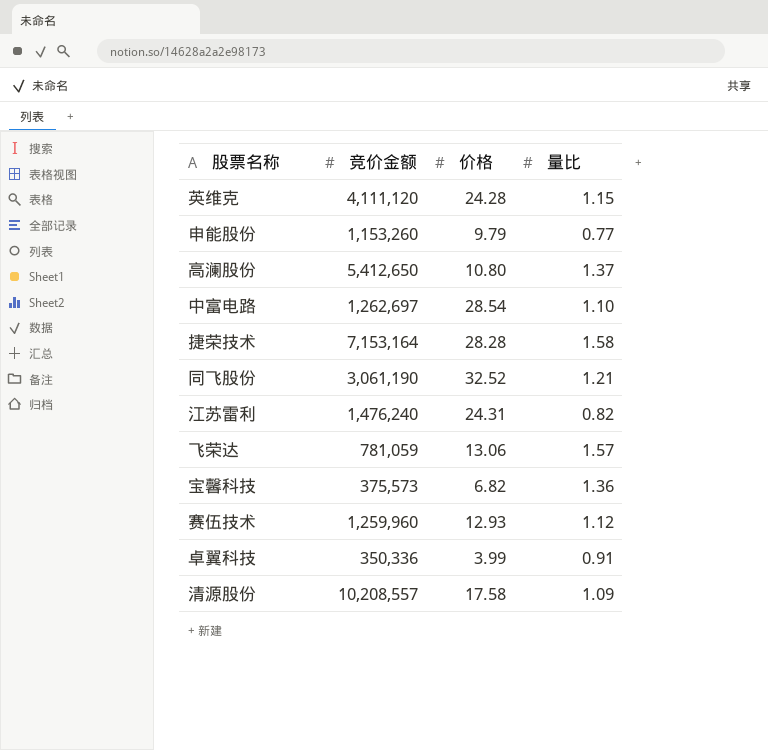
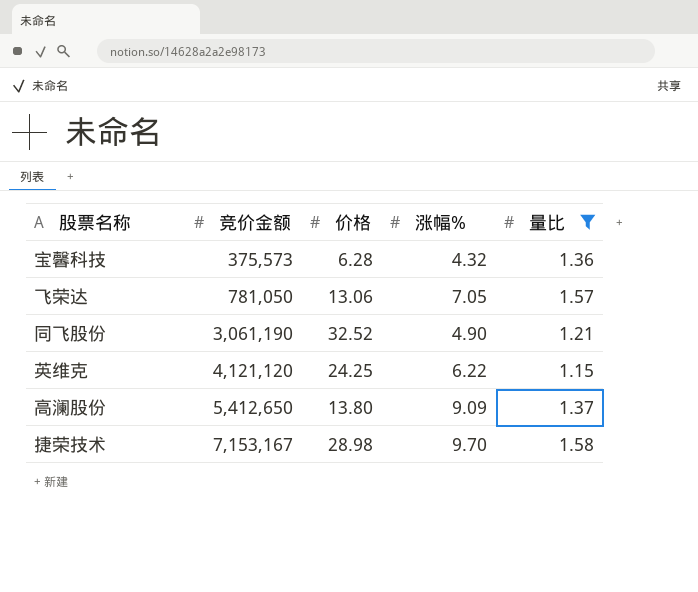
filter: none -> 量比 >= 1.15
row order: none -> 竞价金额 ascending
column 涨幅% | position: none -> 4
宝馨科技 | 价格: 6.82 -> 6.28
飞荣达 | 竞价金额: 781,059 -> 781,050
英维克 | 竞价金额: 4,111,120 -> 4,121,120
英维克 | 价格: 24.28 -> 24.25
高澜股份 | 价格: 10.80 -> 13.80
捷荣技术 | 竞价金额: 7,153,164 -> 7,153,167
捷荣技术 | 价格: 28.28 -> 28.98

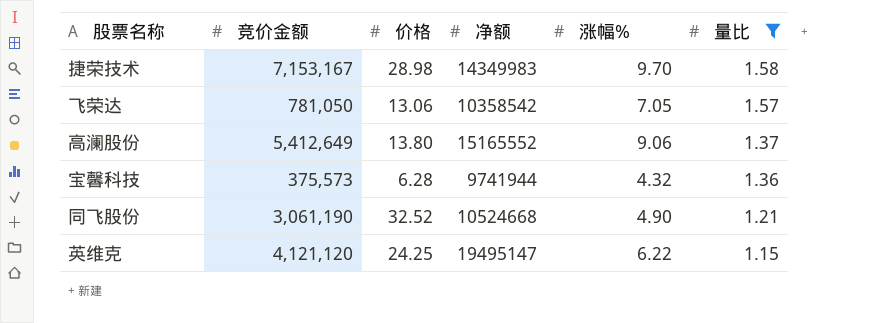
row order: 竞价金额 ascending -> 量比 descending
column 净额 | position: none -> 4
高澜股份 | 竞价金额: 5,412,650 -> 5,412,649
高澜股份 | 涨幅%: 9.09 -> 9.06

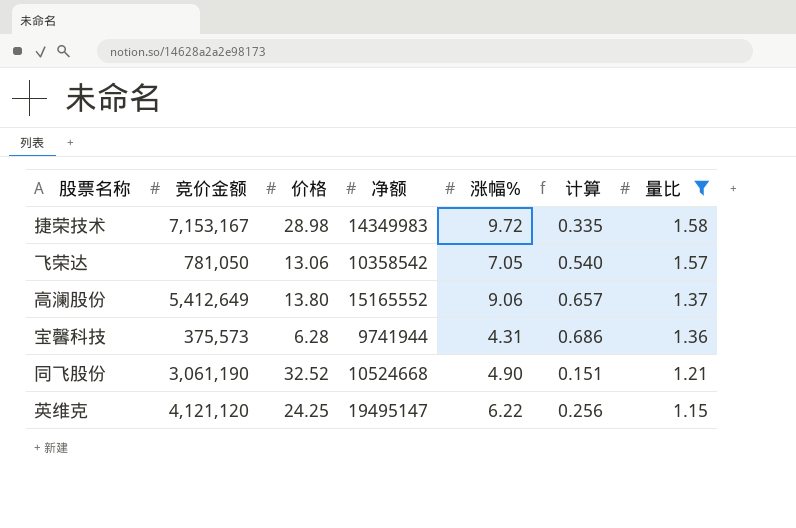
column 计算 | formula: none -> [涨幅%] / [价格]
捷荣技术 | 涨幅%: 9.70 -> 9.72
宝馨科技 | 涨幅%: 4.32 -> 4.31

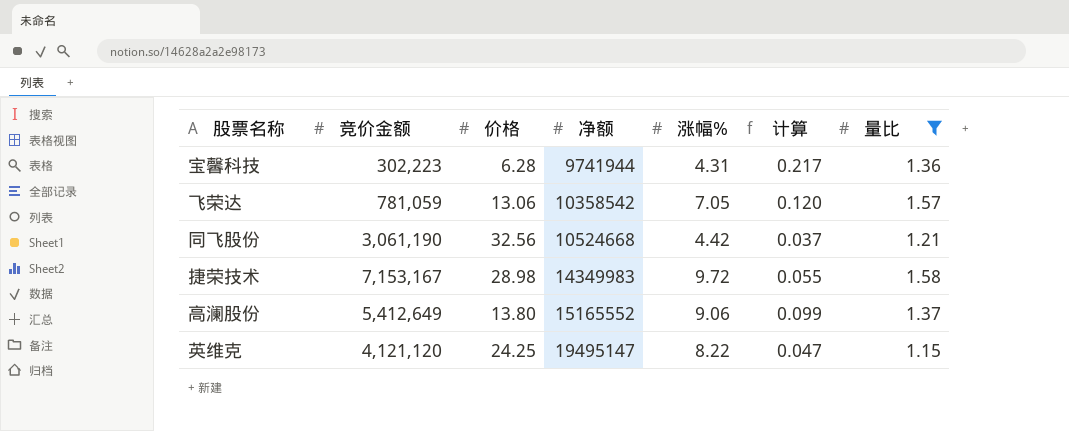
row order: 量比 descending -> 净额 ascending
column 计算 | formula: [涨幅%] / [价格] -> [量比] / [价格]
宝馨科技 | 竞价金额: 375,573 -> 302,223
飞荣达 | 竞价金额: 781,050 -> 781,059
同飞股份 | 价格: 32.52 -> 32.56
同飞股份 | 涨幅%: 4.90 -> 4.42
英维克 | 涨幅%: 6.22 -> 8.22

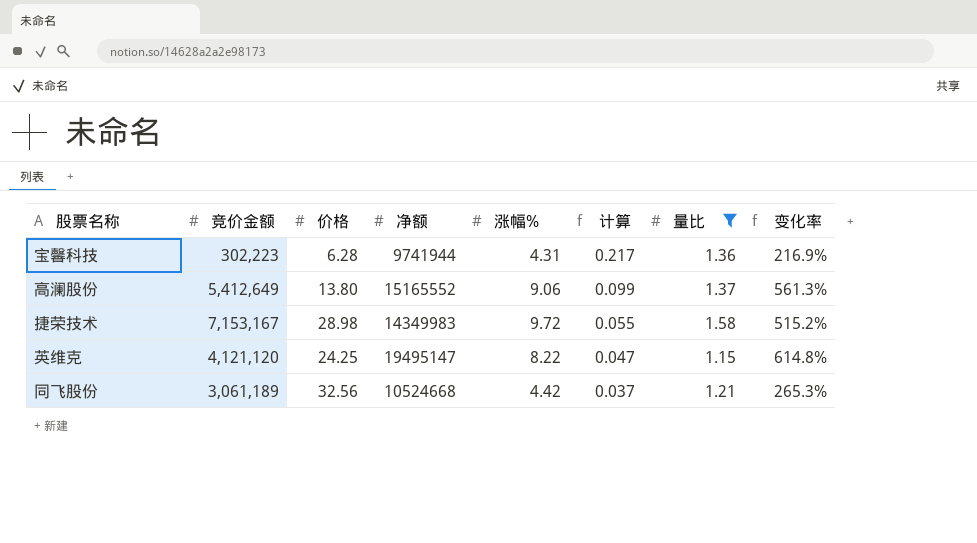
row order: 净额 ascending -> 计算 descending
column 变化率 | formula: none -> ([涨幅%] - [量比]) / [量比]
row 飞荣达: 781,059 | 13.06 | 10358542 | 7.05 | 0.120 | 1.57 -> none
同飞股份 | 竞价金额: 3,061,190 -> 3,061,189

